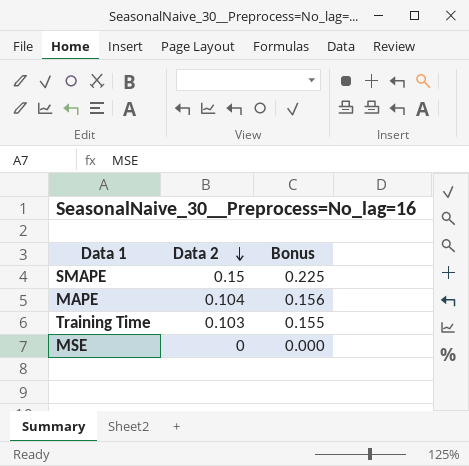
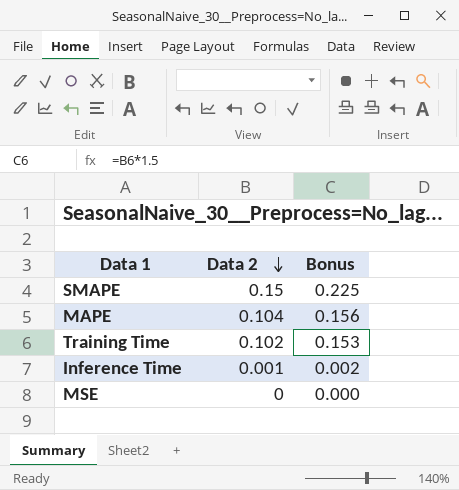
Training Time | Data 2: 0.103 -> 0.102
Training Time | Bonus: 0.155 -> 0.153
row Inference Time: none -> 0.001 | 0.002

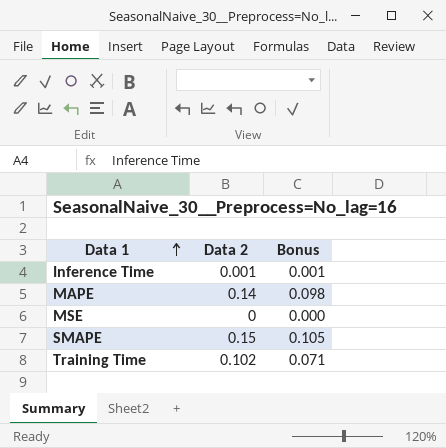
row order: Data 2 descending -> Data 1 ascending
column Bonus | formula: [Data 2] * 1.5 -> [Data 2] * 0.7
MAPE | Data 2: 0.104 -> 0.14

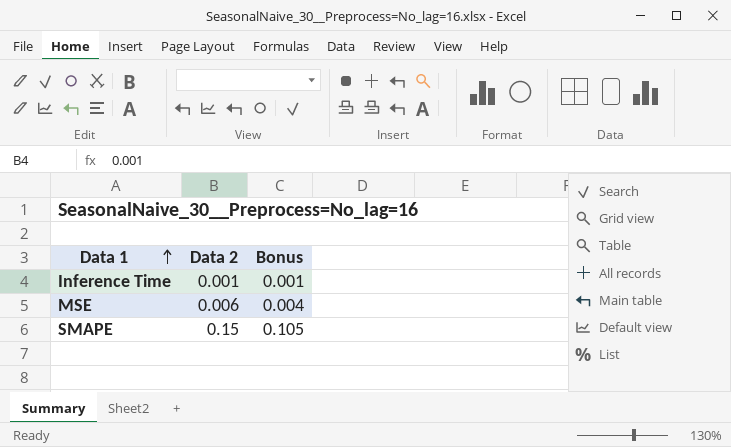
row MAPE: 0.14 | 0.098 -> none
row Training Time: 0.102 | 0.071 -> none
MSE | Data 2: 0 -> 0.006
MSE | Bonus: 0.000 -> 0.004

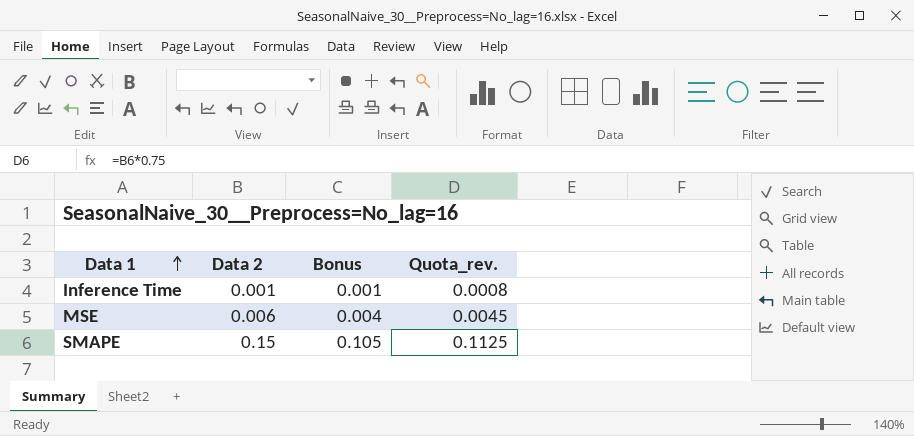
column Quota_rev. | formula: none -> [Data 2] * 0.75

